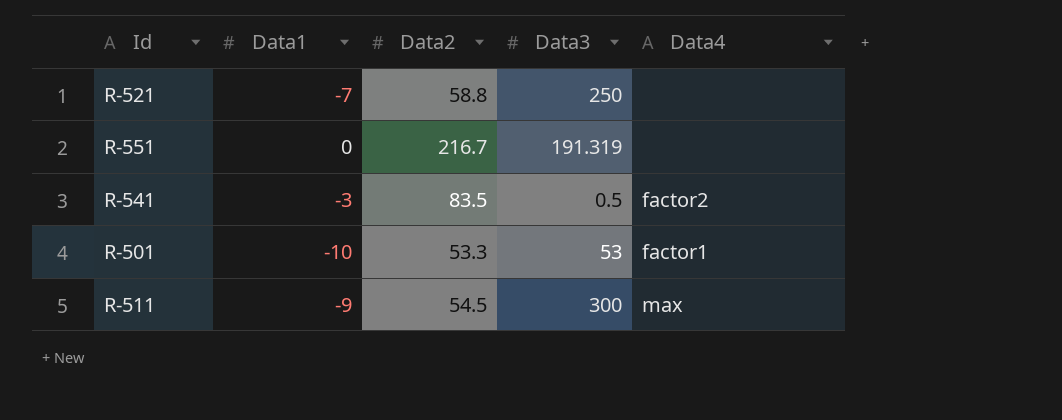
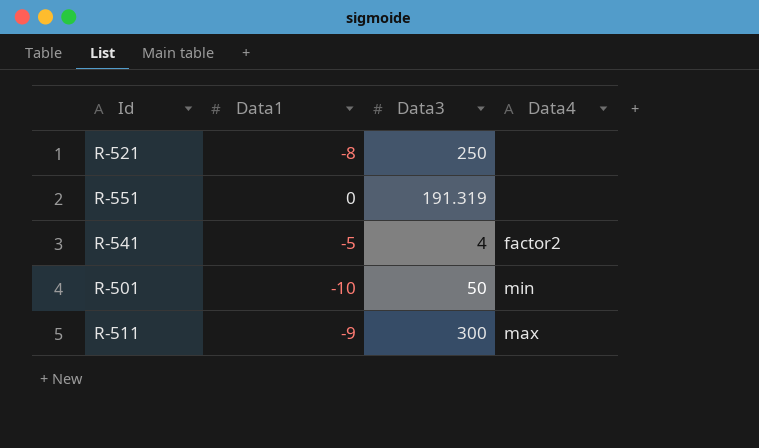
column Data2 | position: 3 -> none
R-521 | Data1: -7 -> -8
R-541 | Data1: -3 -> -5
R-541 | Data3: 0.5 -> 4
R-501 | Data3: 53 -> 50
R-501 | Data4: factor1 -> min

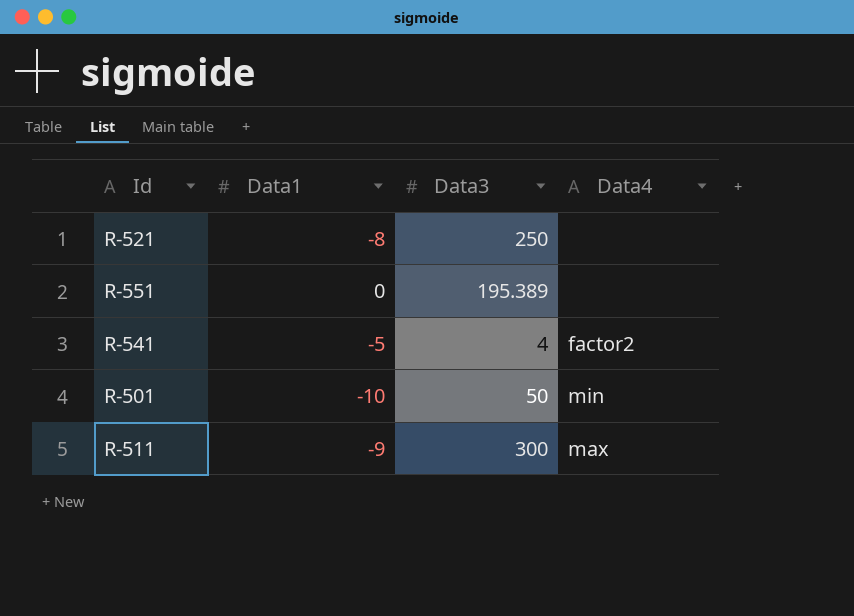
R-551 | Data3: 191.319 -> 195.389

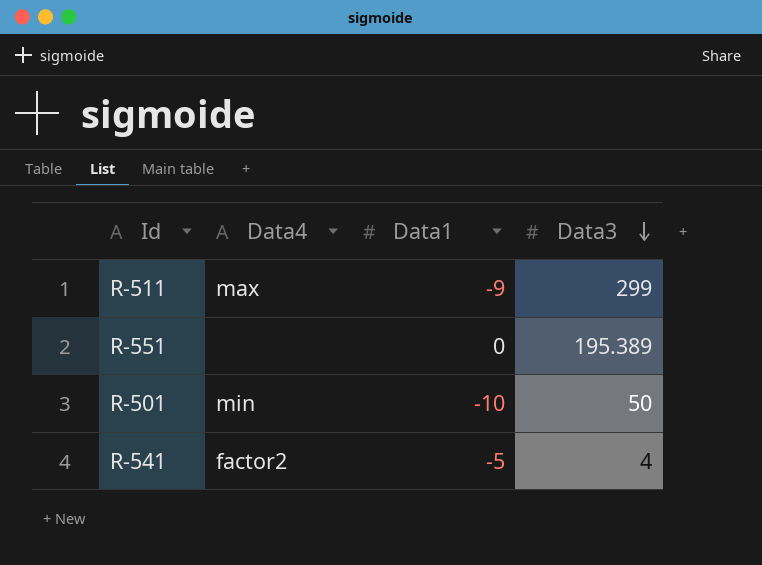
row order: none -> Data3 descending
column Data4 | position: 4 -> 2
row R-521: -8 | 250 | none -> none
R-511 | Data3: 300 -> 299

